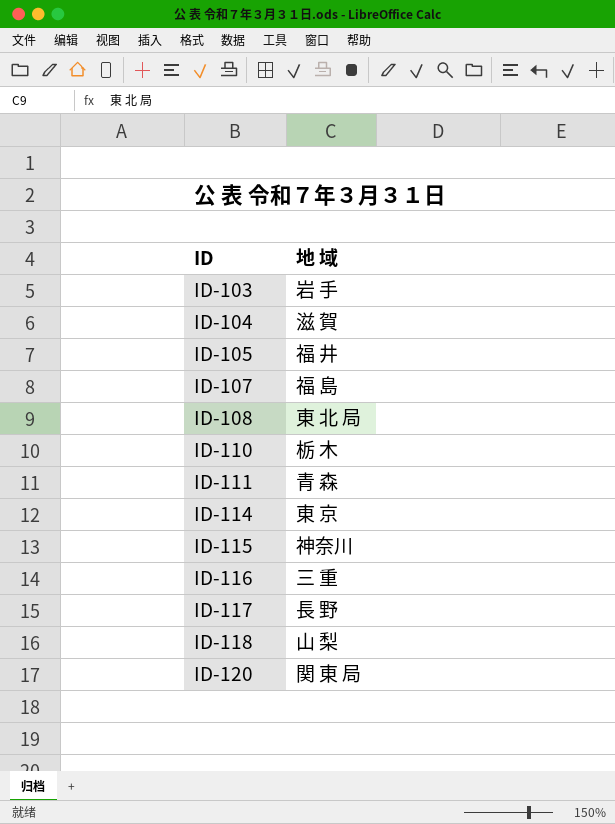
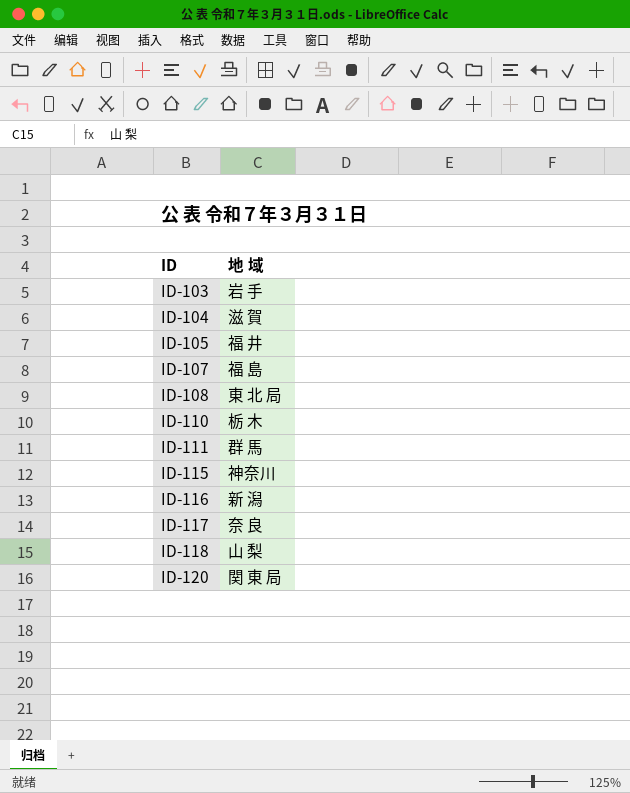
row ID-114: 東 京 -> none
ID-111 | 地 域: 青 森 -> 群 馬
ID-116 | 地 域: 三 重 -> 新 潟
ID-117 | 地 域: 長 野 -> 奈 良

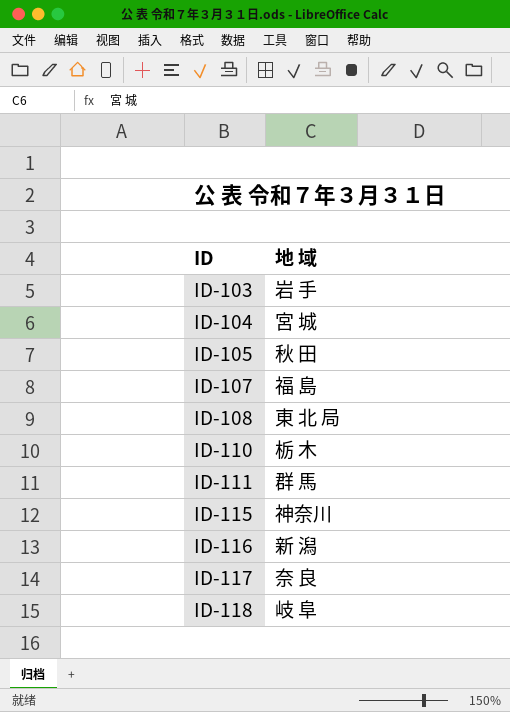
row ID-120: 関 東 局 -> none
ID-104 | 地 域: 滋 賀 -> 宮 城
ID-105 | 地 域: 福 井 -> 秋 田
ID-118 | 地 域: 山 梨 -> 岐 阜

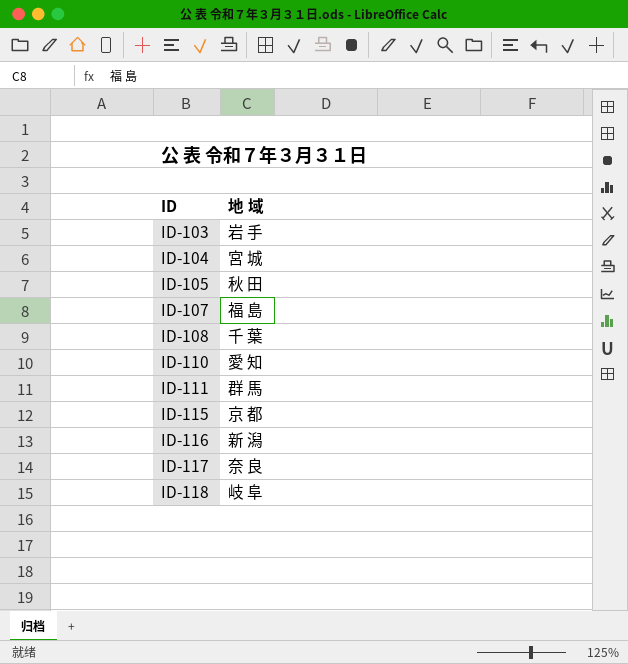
ID-108 | 地 域: 東 北 局 -> 千 葉
ID-110 | 地 域: 栃 木 -> 愛 知
ID-115 | 地 域: 神奈川 -> 京 都

